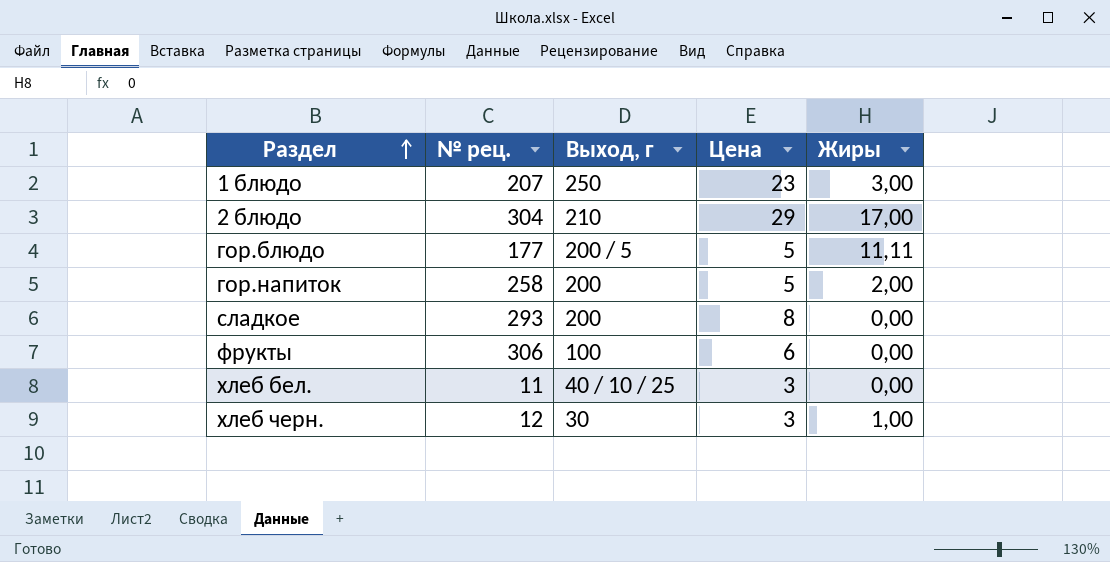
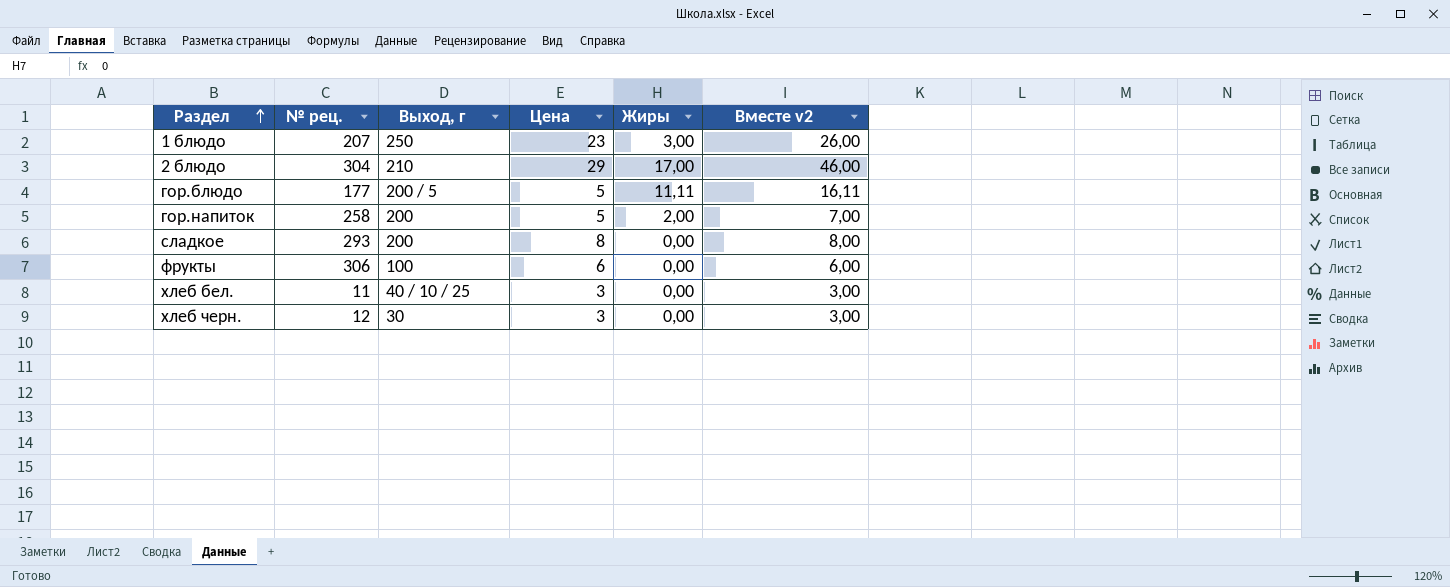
column Вместе v2 | formula: none -> [Цена] + [Жиры]
хлеб черн. | Жиры: 1,00 -> 0,00

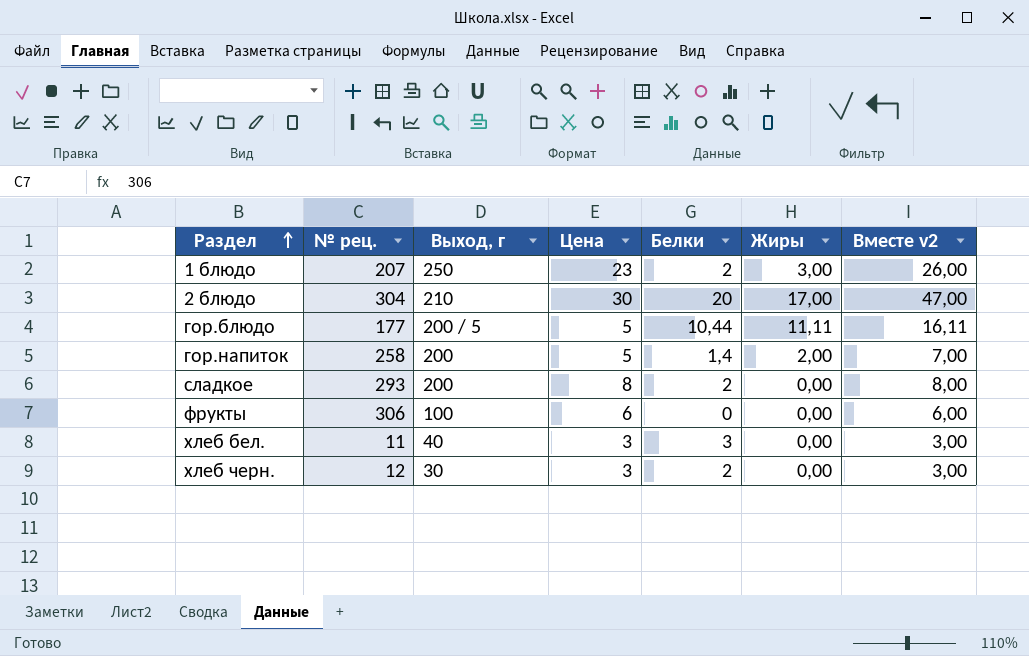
column Белки | position: none -> 5
2 блюдо | Цена: 29 -> 30
2 блюдо | Вместе v2: 46,00 -> 47,00
хлеб бел. | Выход, г: 40 / 10 / 25 -> 40

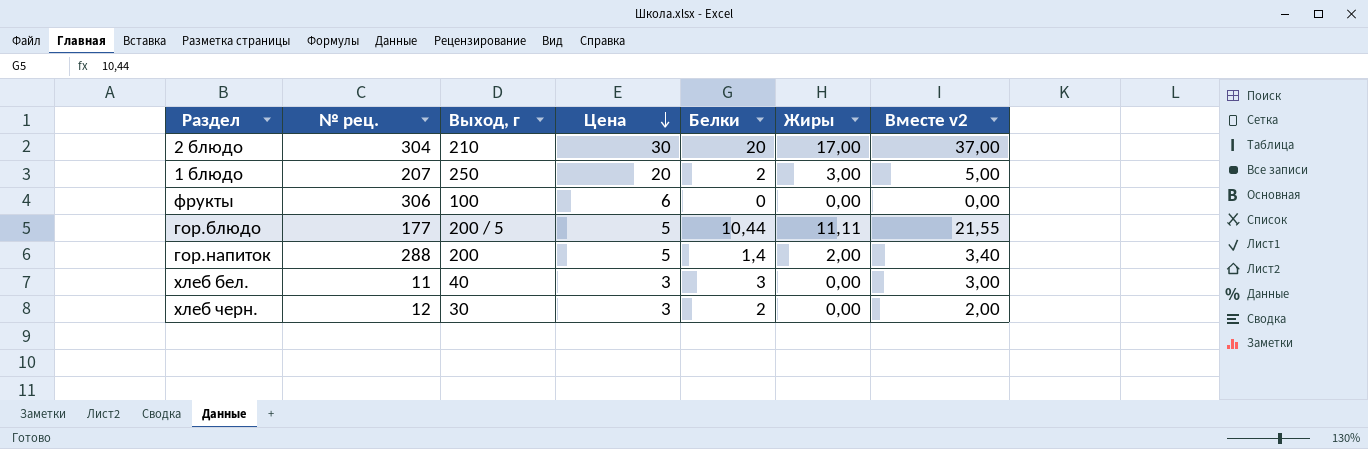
row order: Раздел ascending -> Цена descending
column Вместе v2 | formula: [Цена] + [Жиры] -> [Белки] + [Жиры]
row сладкое: 293 | 200 | 8 | 2 | 0,00 | 8,00 -> none
1 блюдо | Цена: 23 -> 20
гор.напиток | № рец.: 258 -> 288

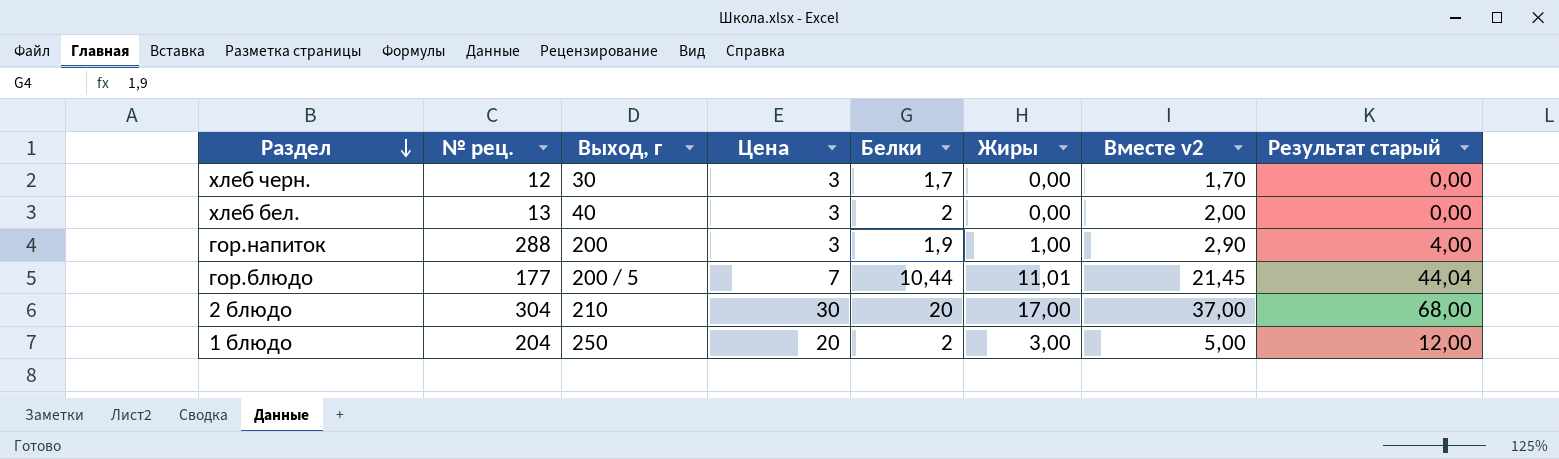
row order: Цена descending -> Раздел descending
column Результат старый | formula: none -> [Жиры] * 4
row фрукты: 306 | 100 | 6 | 0 | 0,00 | 0,00 -> none
хлеб черн. | Белки: 2 -> 1,7
хлеб черн. | Вместе v2: 2,00 -> 1,70
хлеб бел. | № рец.: 11 -> 13
хлеб бел. | Белки: 3 -> 2
хлеб бел. | Вместе v2: 3,00 -> 2,00
гор.напиток | Цена: 5 -> 3
гор.напиток | Белки: 1,4 -> 1,9
гор.напиток | Жиры: 2,00 -> 1,00
гор.напиток | Вместе v2: 3,40 -> 2,90
гор.блюдо | Цена: 5 -> 7
гор.блюдо | Жиры: 11,11 -> 11,01
гор.блюдо | Вместе v2: 21,55 -> 21,45
1 блюдо | № рец.: 207 -> 204

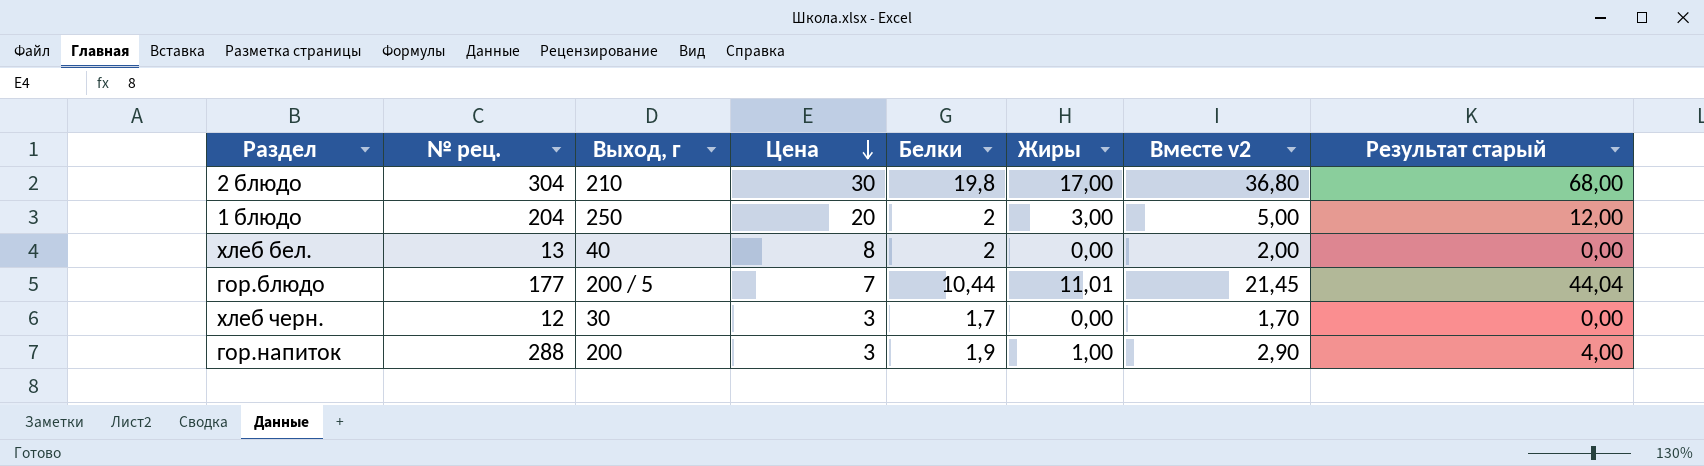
row order: Раздел descending -> Цена descending
2 блюдо | Белки: 20 -> 19,8
2 блюдо | Вместе v2: 37,00 -> 36,80
хлеб бел. | Цена: 3 -> 8

